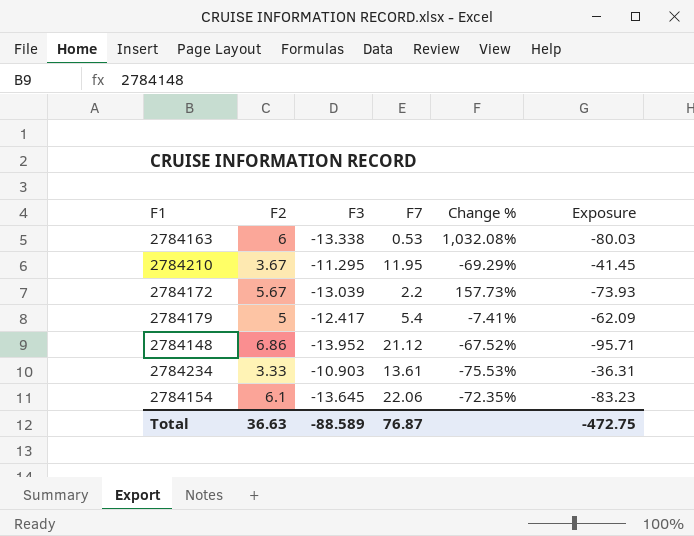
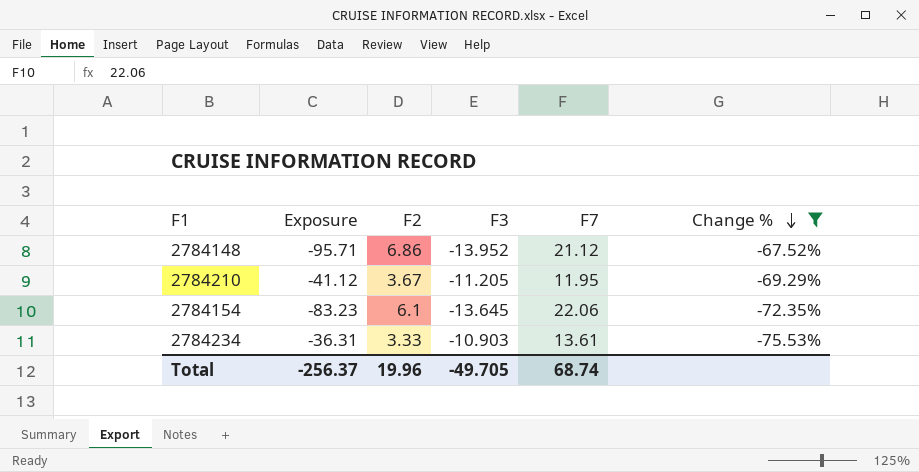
filter: none -> Change % <= -67.52%
row order: none -> Change % descending
column Exposure | position: 6 -> 2
2784210 | Exposure: -41.45 -> -41.12
2784210 | F3: -11.295 -> -11.205
Total | Exposure: -472.75 -> -256.37
Total | F2: 36.63 -> 19.96
Total | F3: -88.589 -> -49.705
Total | F7: 76.87 -> 68.74

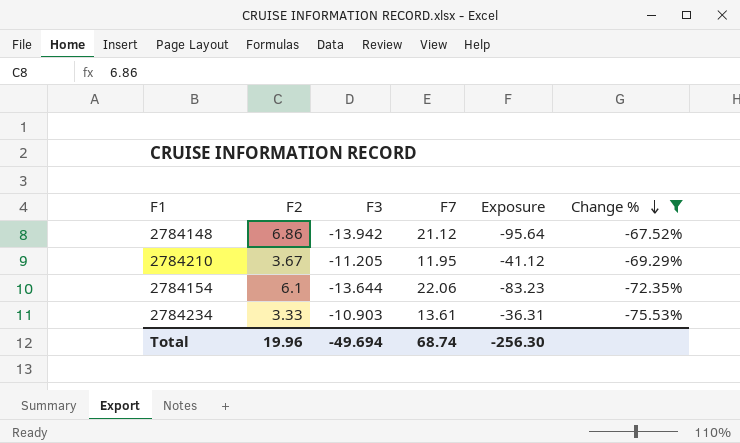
column Exposure | position: 2 -> 5
2784148 | F3: -13.952 -> -13.942
2784148 | Exposure: -95.71 -> -95.64
2784154 | F3: -13.645 -> -13.644
Total | F3: -49.705 -> -49.694
Total | Exposure: -256.37 -> -256.30

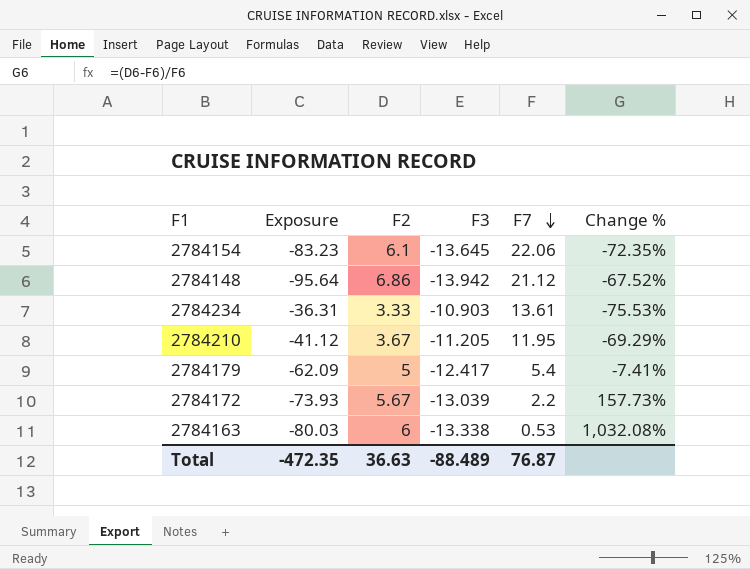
filter: Change % <= -67.52% -> none
row order: Change % descending -> F7 descending
column Exposure | position: 5 -> 2
2784154 | F3: -13.644 -> -13.645
Total | Exposure: -256.30 -> -472.35
Total | F2: 19.96 -> 36.63
Total | F3: -49.694 -> -88.489
Total | F7: 68.74 -> 76.87

